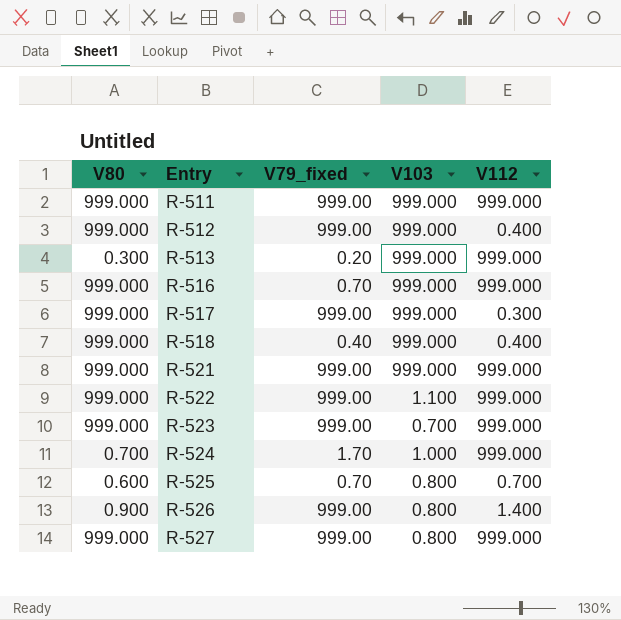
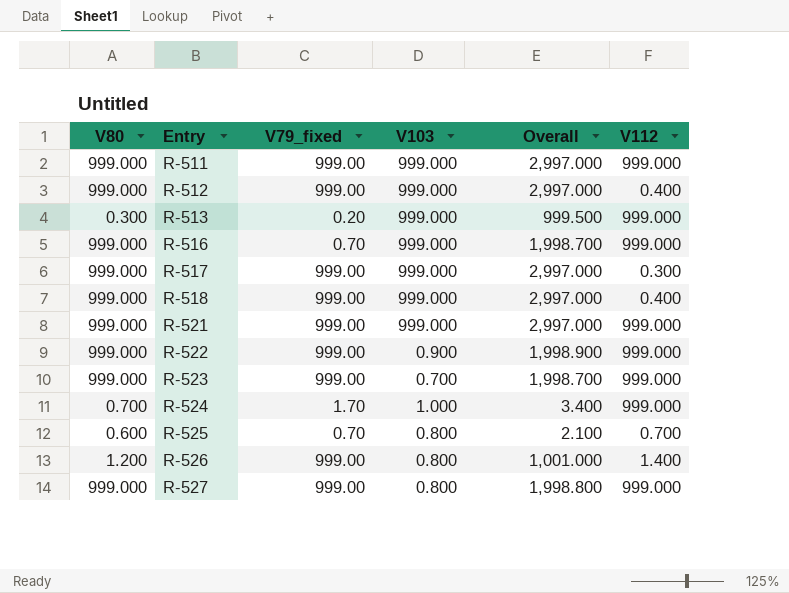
column Overall | formula: none -> [V80] + [V79_fixed] + [V103]
R-518 | V79_fixed: 0.40 -> 999.00
R-522 | V103: 1.100 -> 0.900
R-526 | V80: 0.900 -> 1.200

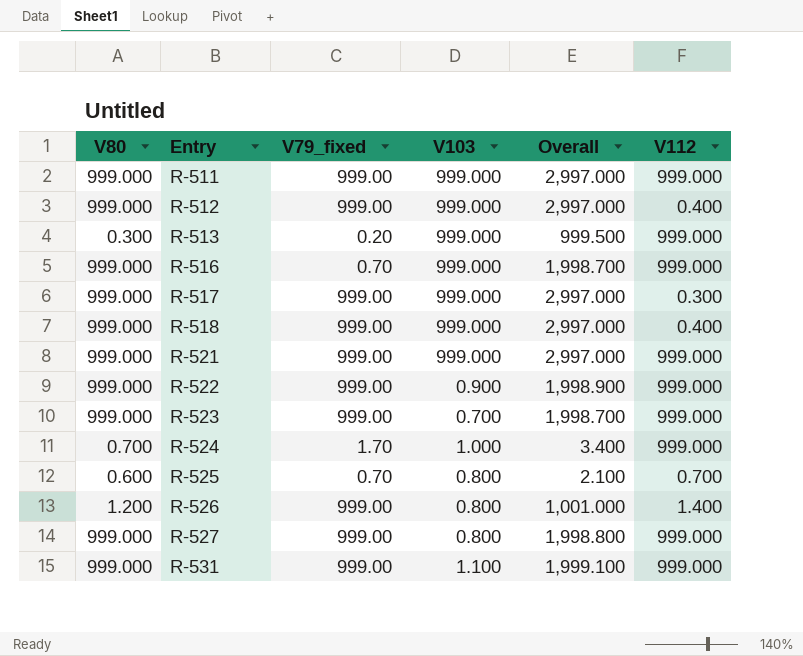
row R-531: none -> 999.000 | 999.00 | 1.100 | 1,999.100 | 999.000

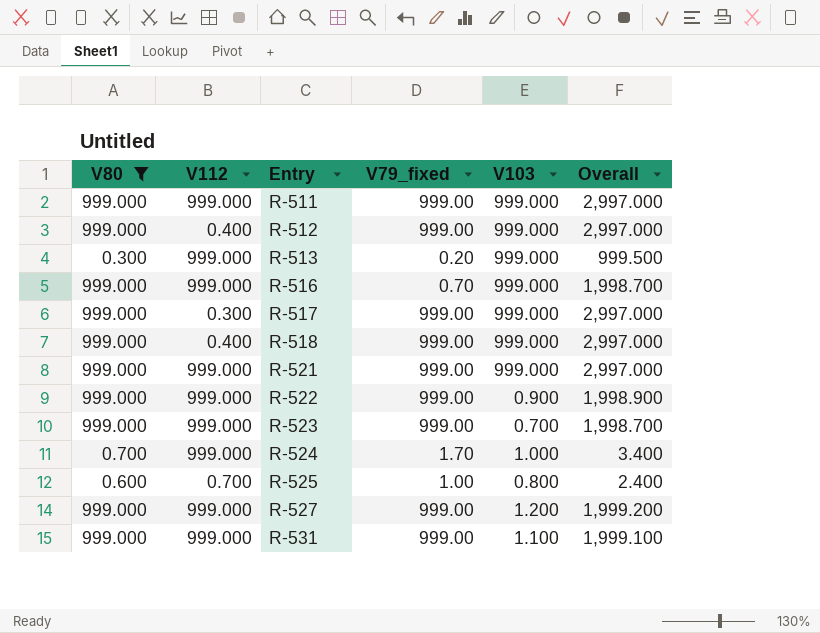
filter: none -> V80 != 1.200
column V112 | position: 6 -> 2
R-525 | V79_fixed: 0.70 -> 1.00
R-525 | Overall: 2.100 -> 2.400
R-527 | V103: 0.800 -> 1.200
R-527 | Overall: 1,998.800 -> 1,999.200

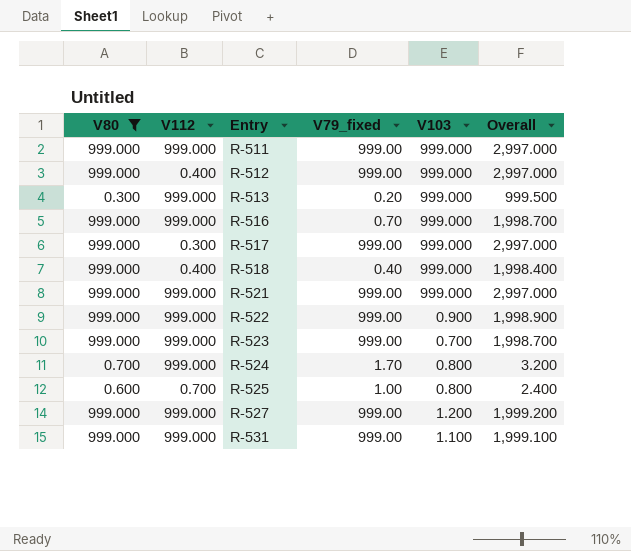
R-518 | V79_fixed: 999.00 -> 0.40
R-518 | Overall: 2,997.000 -> 1,998.400
R-524 | V103: 1.000 -> 0.800
R-524 | Overall: 3.400 -> 3.200

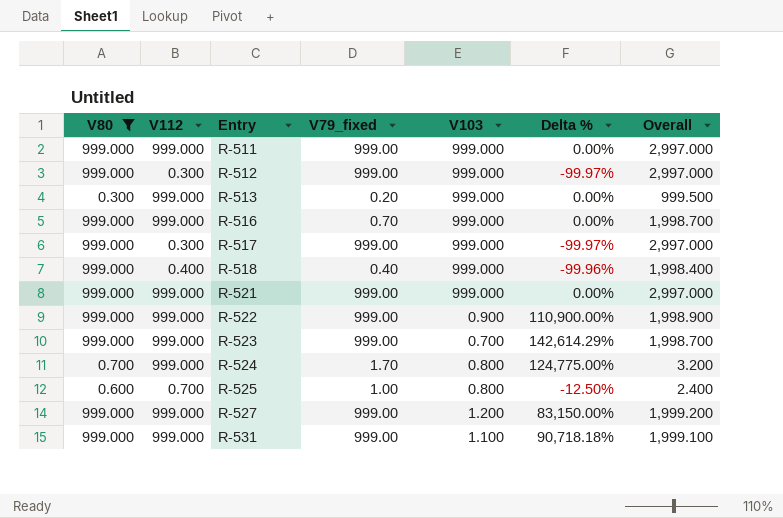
column Delta % | formula: none -> ([V112] - [V103]) / [V103]
R-512 | V112: 0.400 -> 0.300

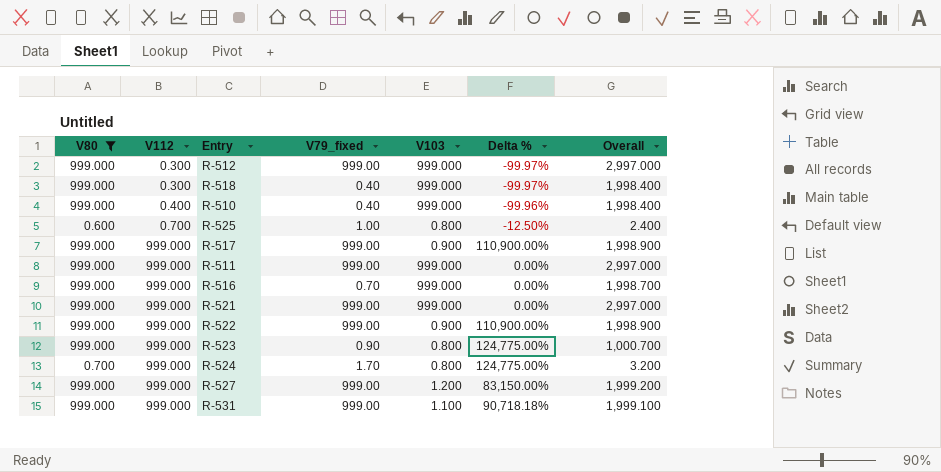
row order: Entry ascending -> V112 ascending
row R-513: 0.300 | 999.000 | 0.20 | 999.000 | 0.00% | 999.500 -> none
R-518 | V112: 0.400 -> 0.300
R-518 | Delta %: -99.96% -> -99.97%
row R-510: none -> 999.000 | 0.400 | 0.40 | 999.000 | -99.96% | 1,998.400
R-517 | V112: 0.300 -> 999.000
R-517 | V103: 999.000 -> 0.900
R-517 | Delta %: -99.97% -> 110,900.00%
R-517 | Overall: 2,997.000 -> 1,998.900
R-523 | V79_fixed: 999.00 -> 0.90
R-523 | V103: 0.700 -> 0.800
R-523 | Delta %: 142,614.29% -> 124,775.00%
R-523 | Overall: 1,998.700 -> 1,000.700

